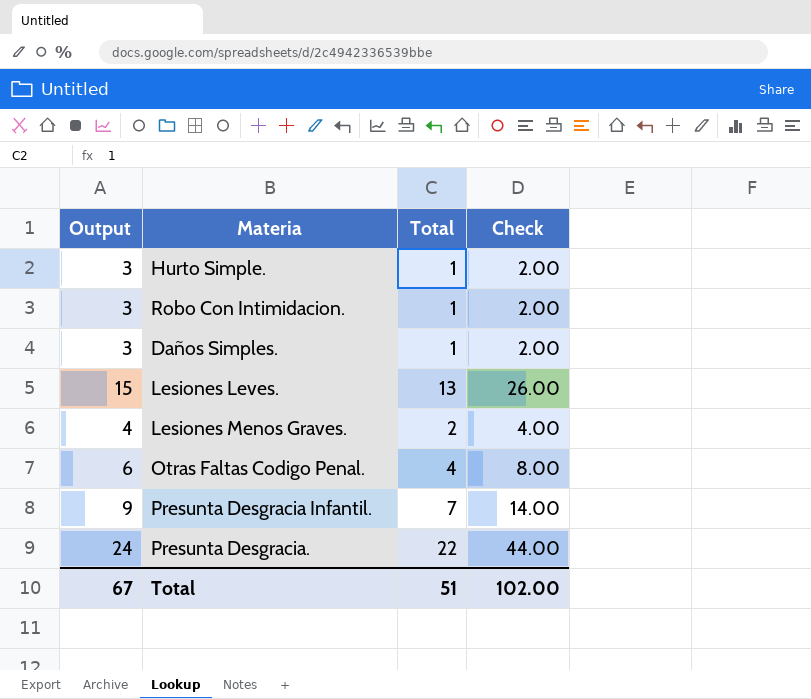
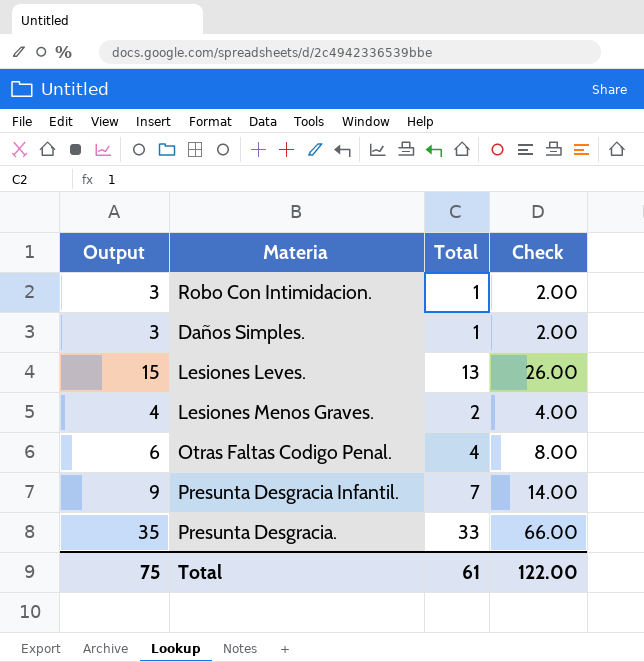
row Hurto Simple.: 3 | 1 | 2.00 -> none
Presunta Desgracia. | Output: 24 -> 35
Presunta Desgracia. | Total: 22 -> 33
Presunta Desgracia. | Check: 44.00 -> 66.00
Total | Output: 67 -> 75
Total | Total: 51 -> 61
Total | Check: 102.00 -> 122.00

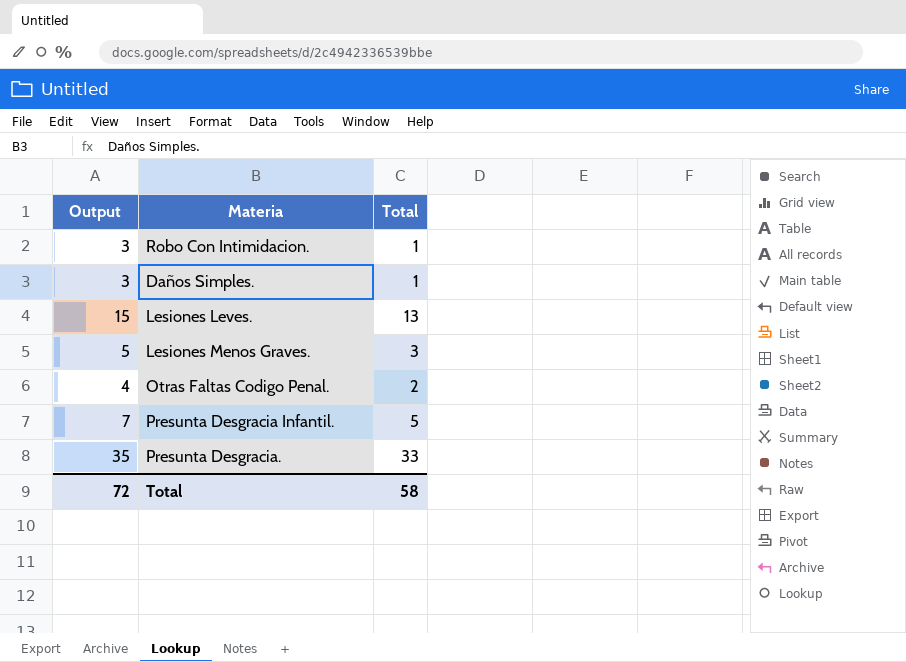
column Check | formula: [Total] * 2 -> none
Lesiones Menos Graves. | Output: 4 -> 5
Lesiones Menos Graves. | Total: 2 -> 3
Otras Faltas Codigo Penal. | Output: 6 -> 4
Otras Faltas Codigo Penal. | Total: 4 -> 2
Presunta Desgracia Infantil. | Output: 9 -> 7
Presunta Desgracia Infantil. | Total: 7 -> 5
Total | Output: 75 -> 72
Total | Total: 61 -> 58

